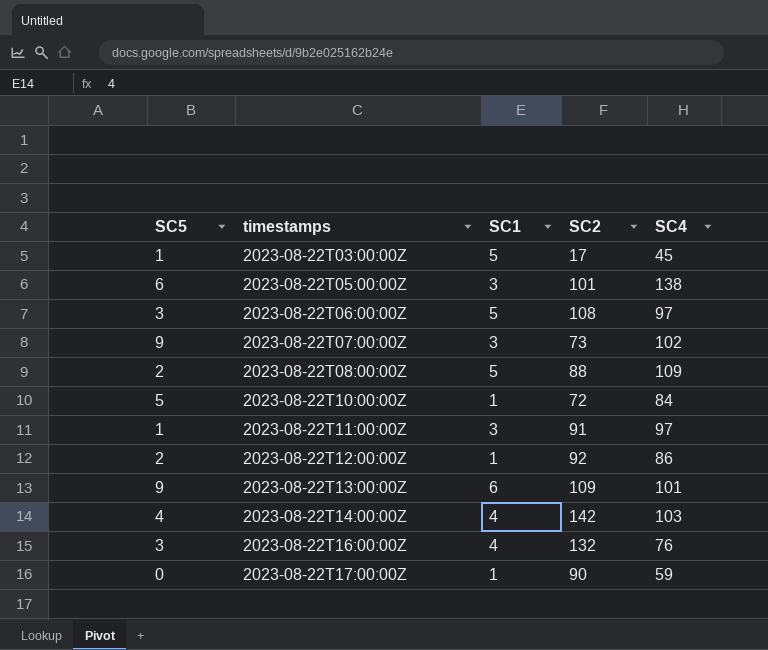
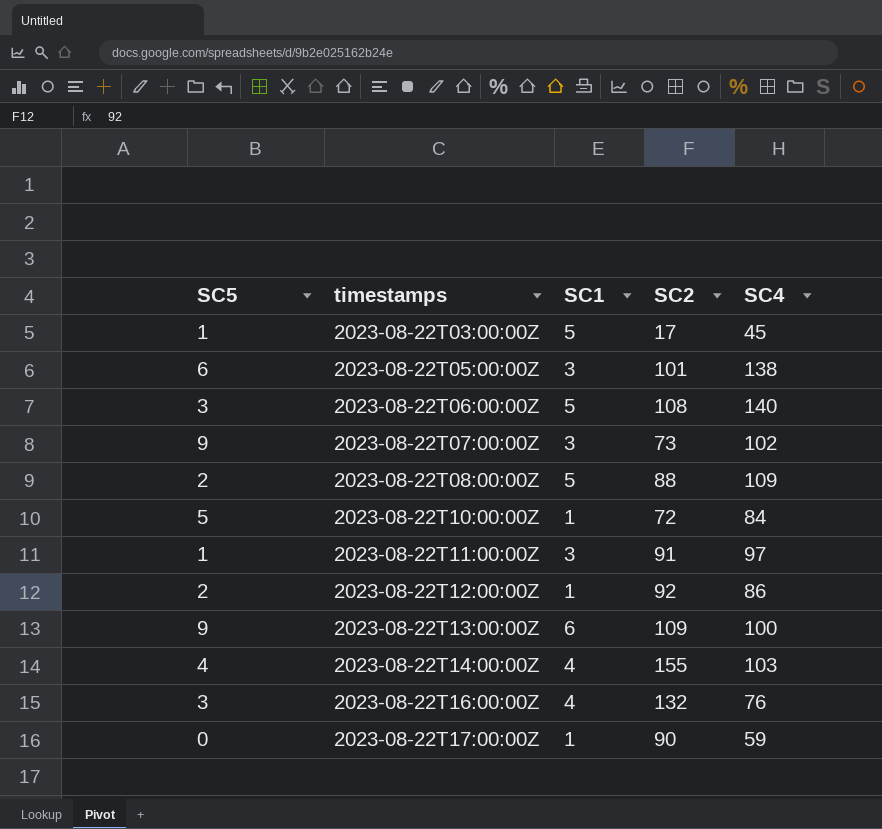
2023-08-22T06:00:00Z | SC4: 97 -> 140
2023-08-22T13:00:00Z | SC4: 101 -> 100
2023-08-22T14:00:00Z | SC2: 142 -> 155

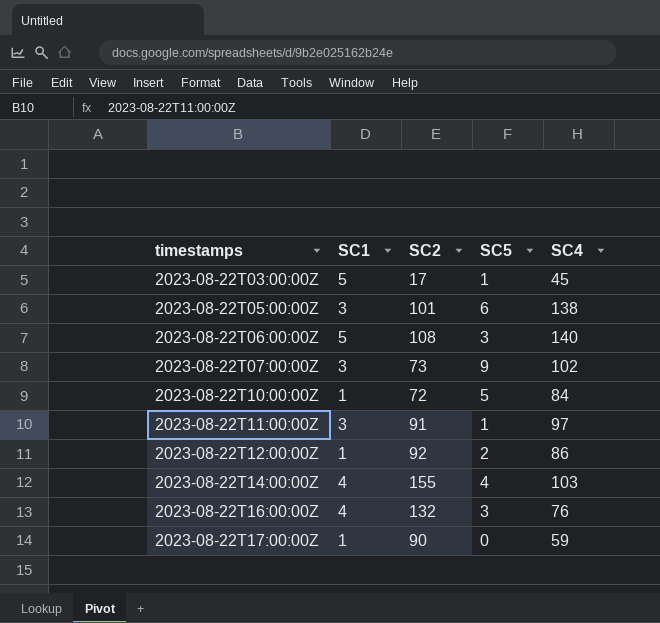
column SC5 | position: 1 -> 4
row 2023-08-22T08:00:00Z: 2 | 5 | 88 | 109 -> none
row 2023-08-22T13:00:00Z: 9 | 6 | 109 | 100 -> none

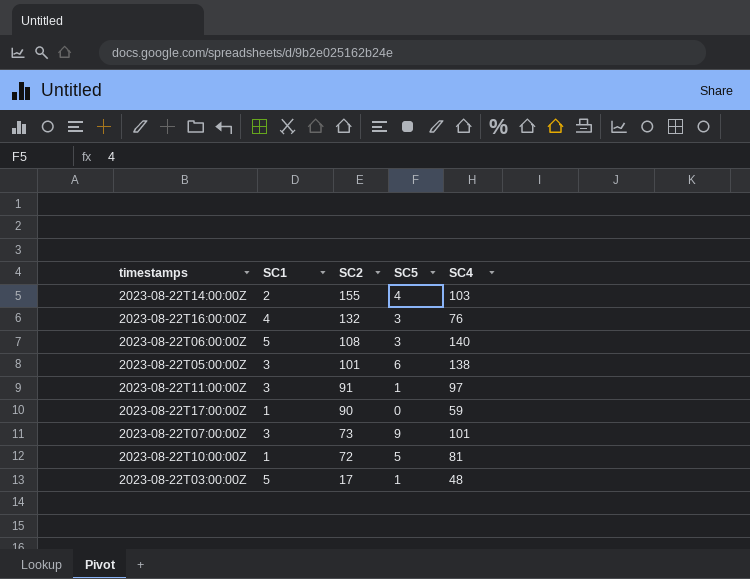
row order: timestamps ascending -> SC2 descending
row 2023-08-22T12:00:00Z: 1 | 92 | 2 | 86 -> none
2023-08-22T14:00:00Z | SC1: 4 -> 2
2023-08-22T07:00:00Z | SC4: 102 -> 101
2023-08-22T10:00:00Z | SC4: 84 -> 81
2023-08-22T03:00:00Z | SC4: 45 -> 48

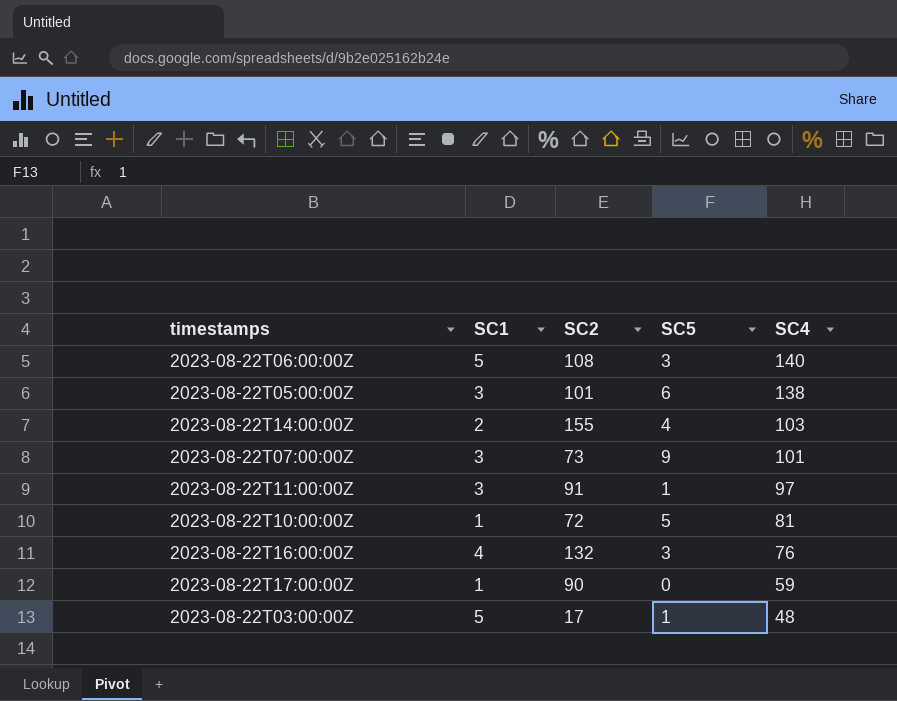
row order: SC2 descending -> SC4 descending

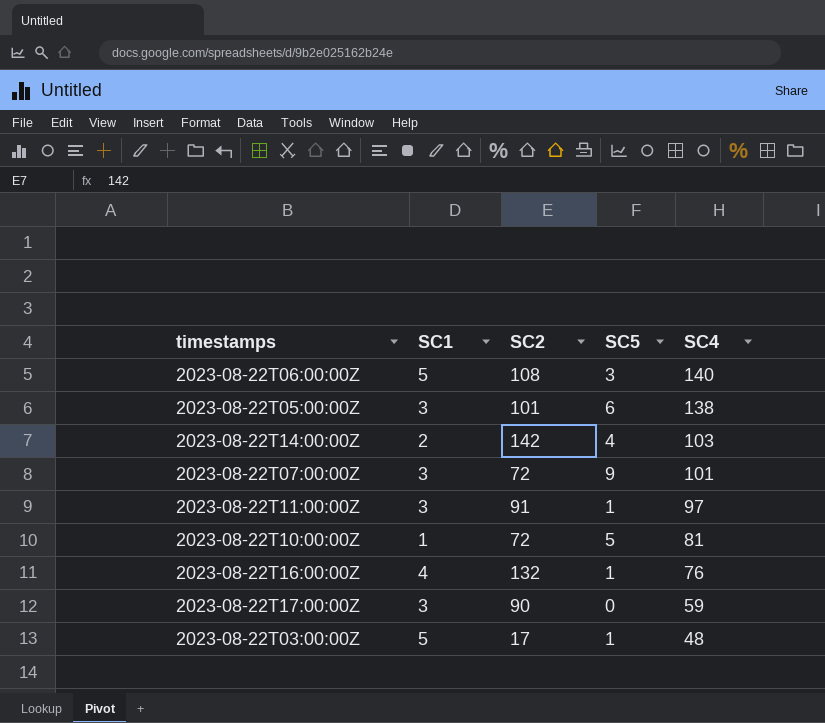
2023-08-22T14:00:00Z | SC2: 155 -> 142
2023-08-22T07:00:00Z | SC2: 73 -> 72
2023-08-22T16:00:00Z | SC5: 3 -> 1
2023-08-22T17:00:00Z | SC1: 1 -> 3

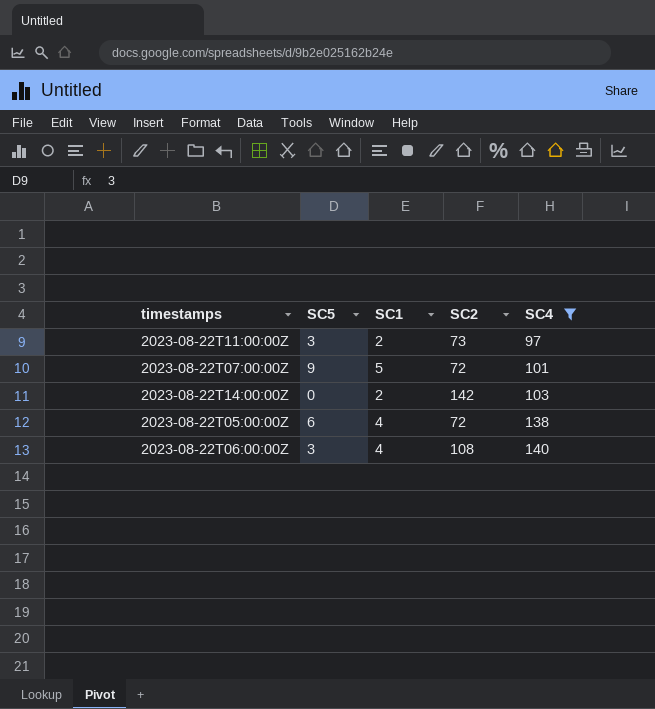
filter: none -> SC4 >= 97
row order: SC4 descending -> SC4 ascending
column SC5 | position: 4 -> 2
2023-08-22T11:00:00Z | SC5: 1 -> 3
2023-08-22T11:00:00Z | SC1: 3 -> 2
2023-08-22T11:00:00Z | SC2: 91 -> 73
2023-08-22T07:00:00Z | SC1: 3 -> 5
2023-08-22T14:00:00Z | SC5: 4 -> 0
2023-08-22T05:00:00Z | SC1: 3 -> 4
2023-08-22T05:00:00Z | SC2: 101 -> 72
2023-08-22T06:00:00Z | SC1: 5 -> 4

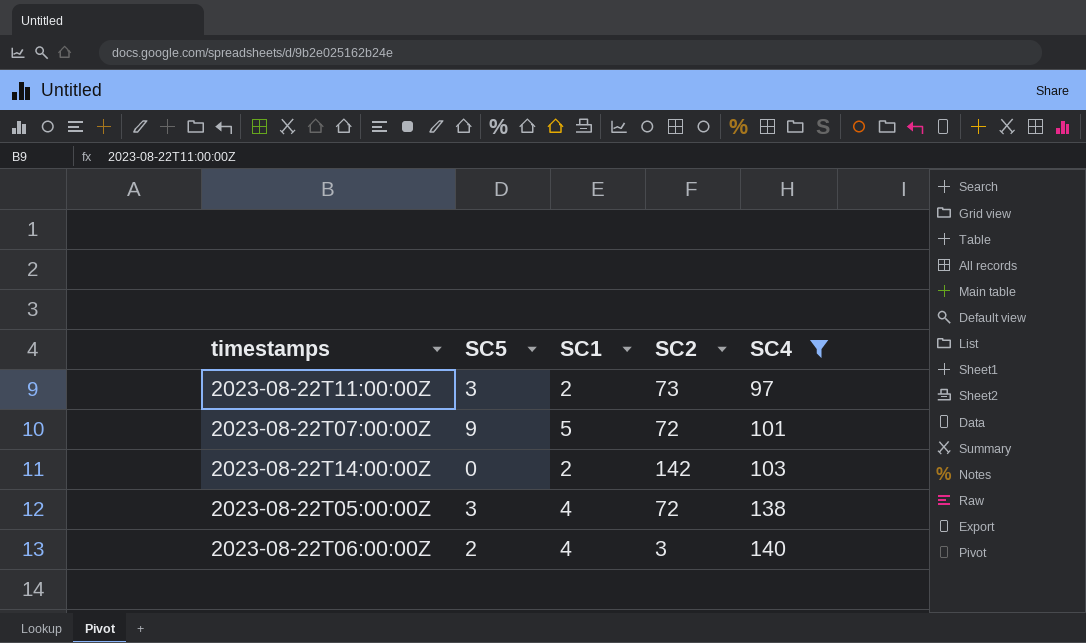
2023-08-22T05:00:00Z | SC5: 6 -> 3
2023-08-22T06:00:00Z | SC5: 3 -> 2
2023-08-22T06:00:00Z | SC2: 108 -> 3

